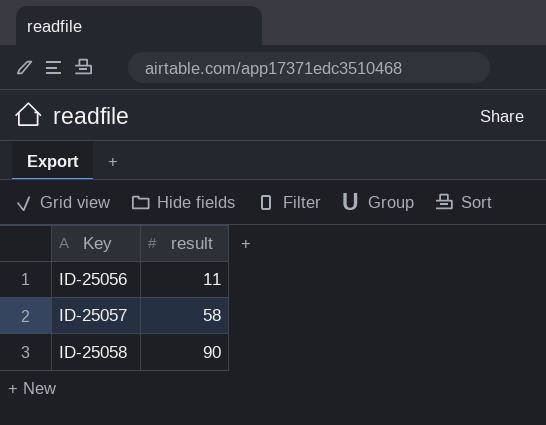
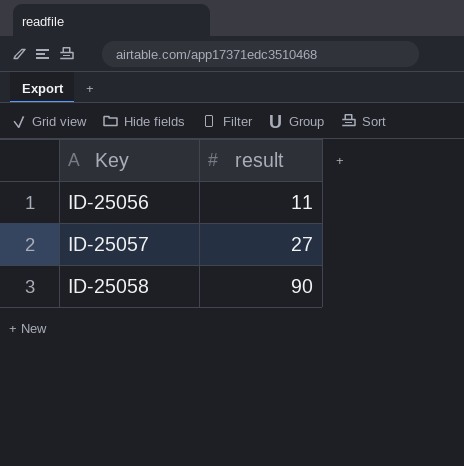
ID-25057 | result: 58 -> 27

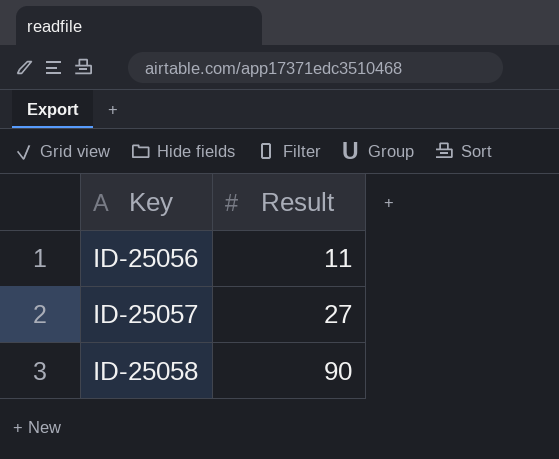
column name: result -> Result

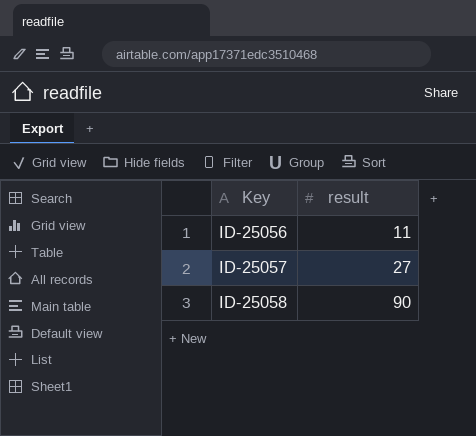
column name: Result -> result

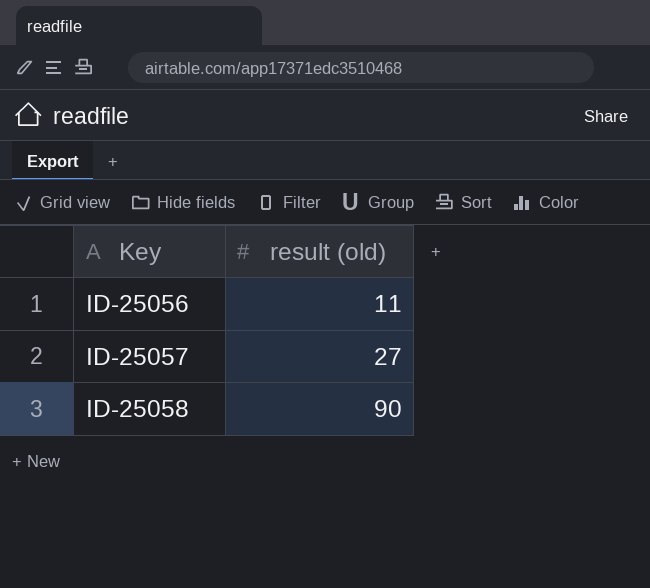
column name: result -> result (old)

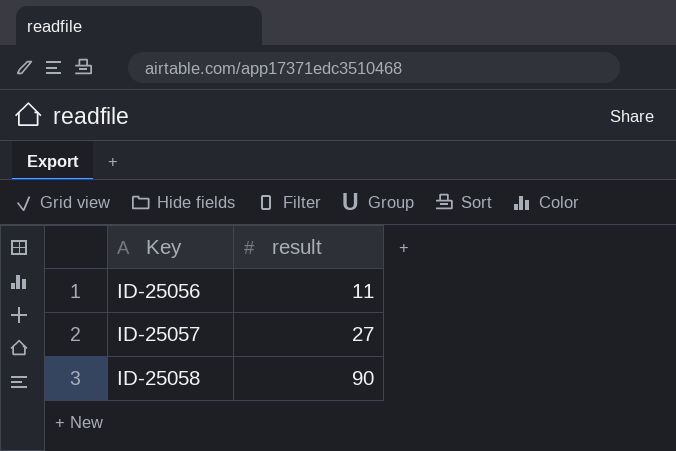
column name: result (old) -> result

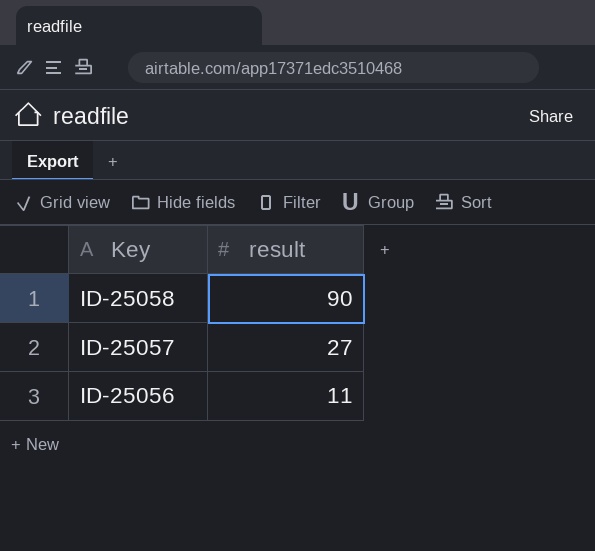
row order: Key ascending -> Key descending

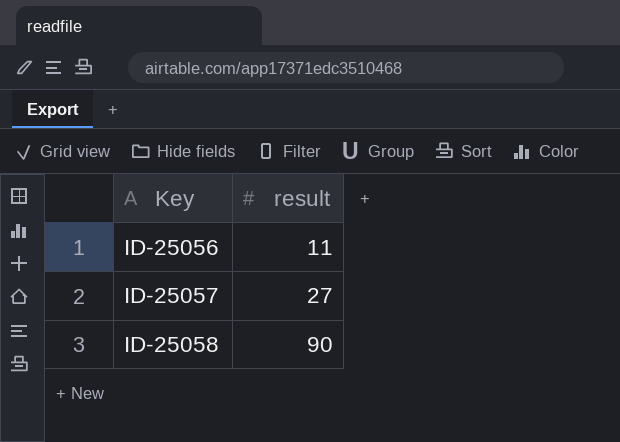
row order: Key descending -> Key ascending

